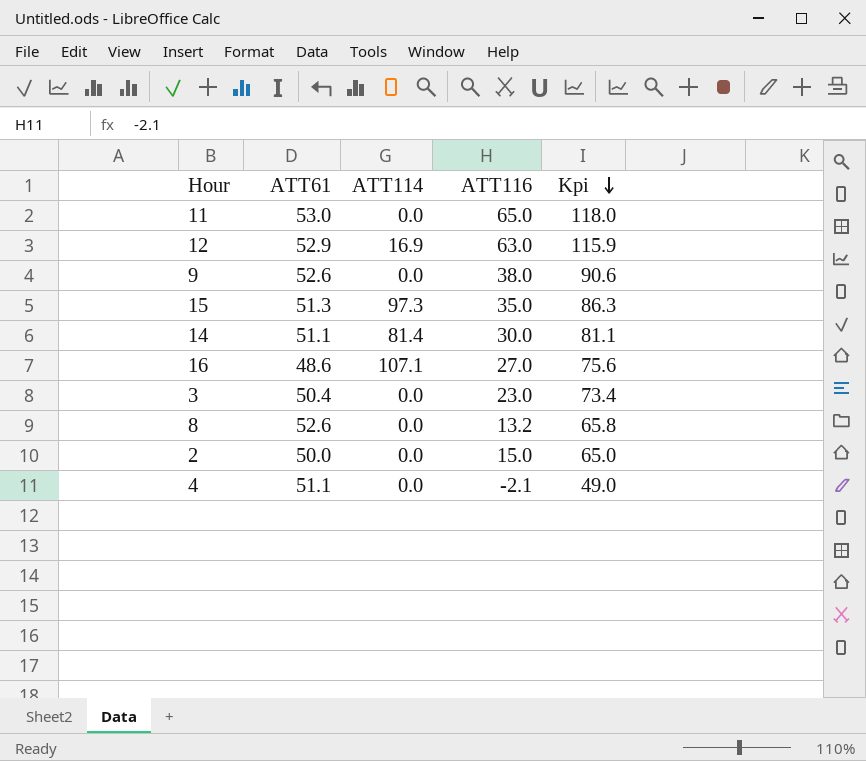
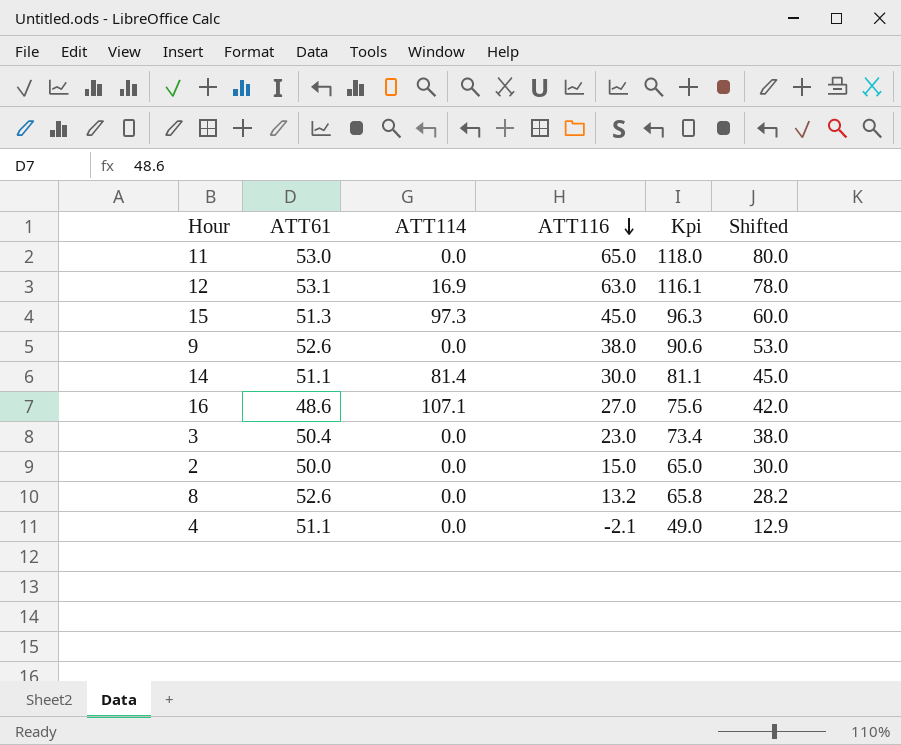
row order: Kpi descending -> ATT116 descending
column Shifted | formula: none -> [ATT116] + 15
12 | ATT61: 52.9 -> 53.1
12 | Kpi: 115.9 -> 116.1
15 | ATT116: 35.0 -> 45.0
15 | Kpi: 86.3 -> 96.3

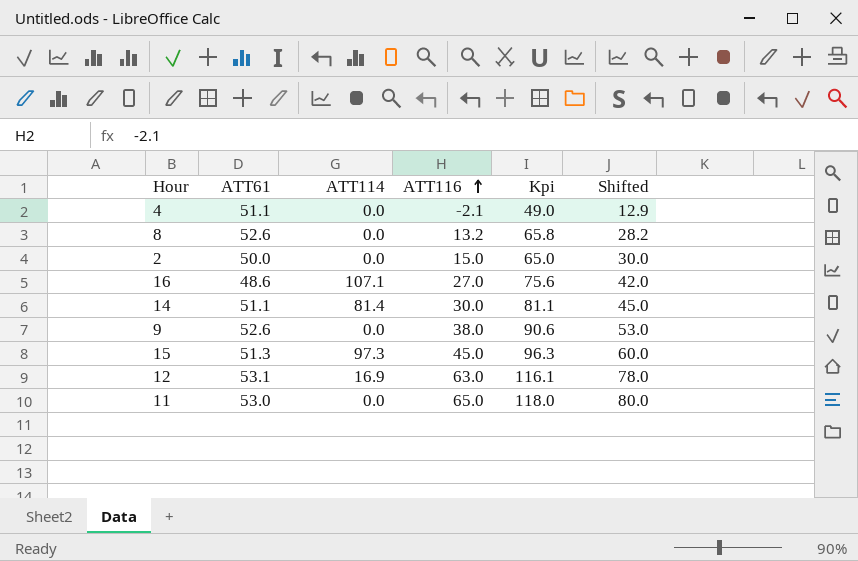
row order: ATT116 descending -> ATT116 ascending
row 3: 50.4 | 0.0 | 23.0 | 73.4 | 38.0 -> none

